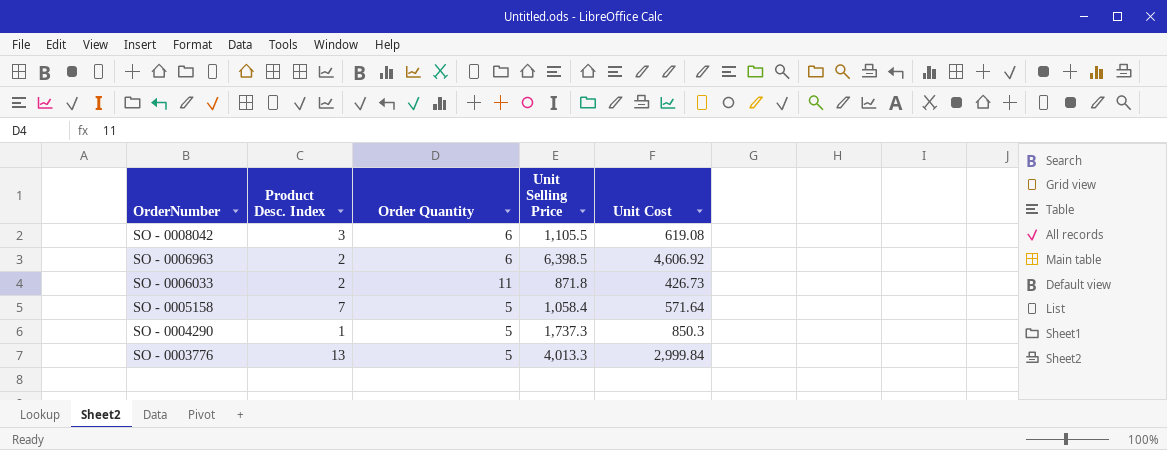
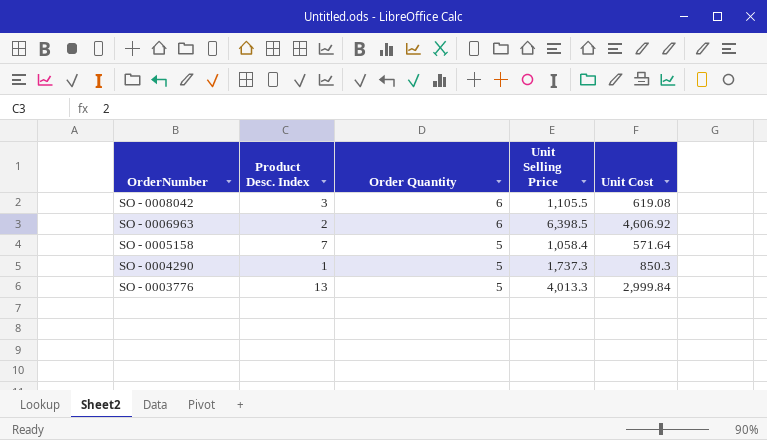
row SO - 0006033: 2 | 11 | 871.8 | 426.73 -> none

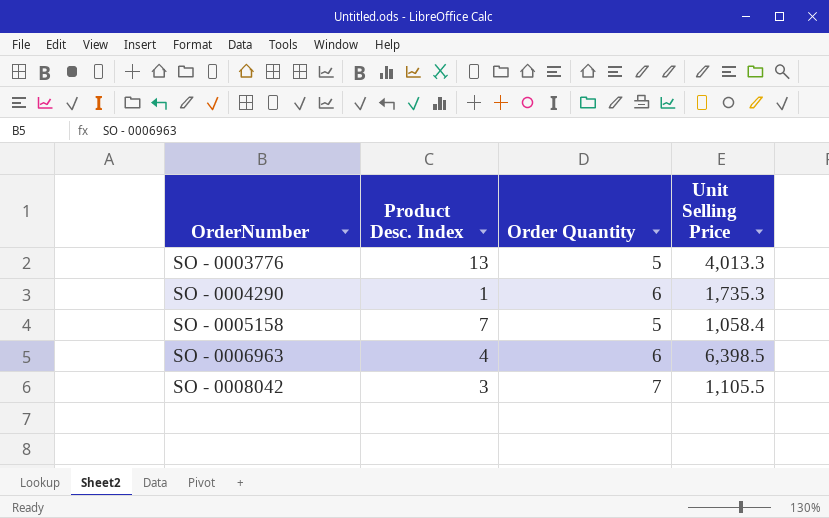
row order: OrderNumber descending -> OrderNumber ascending
column Unit Cost | position: 5 -> none
SO - 0004290 | Order Quantity: 5 -> 6
SO - 0004290 | Unit Selling Price: 1,737.3 -> 1,735.3
SO - 0006963 | Product Desc. Index: 2 -> 4
SO - 0008042 | Order Quantity: 6 -> 7

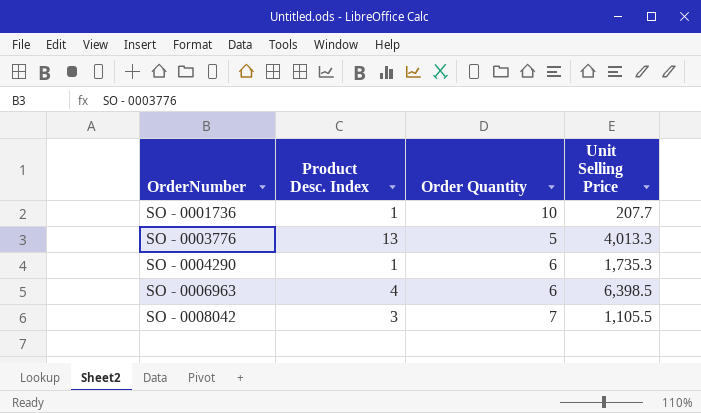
row SO - 0005158: 7 | 5 | 1,058.4 -> none
row SO - 0001736: none -> 1 | 10 | 207.7

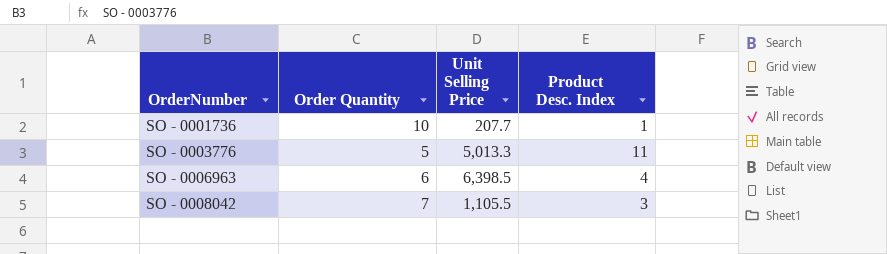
column Product Desc. Index | position: 2 -> 4
row SO - 0004290: 1 | 6 | 1,735.3 -> none
SO - 0003776 | Unit Selling Price: 4,013.3 -> 5,013.3
SO - 0003776 | Product Desc. Index: 13 -> 11

